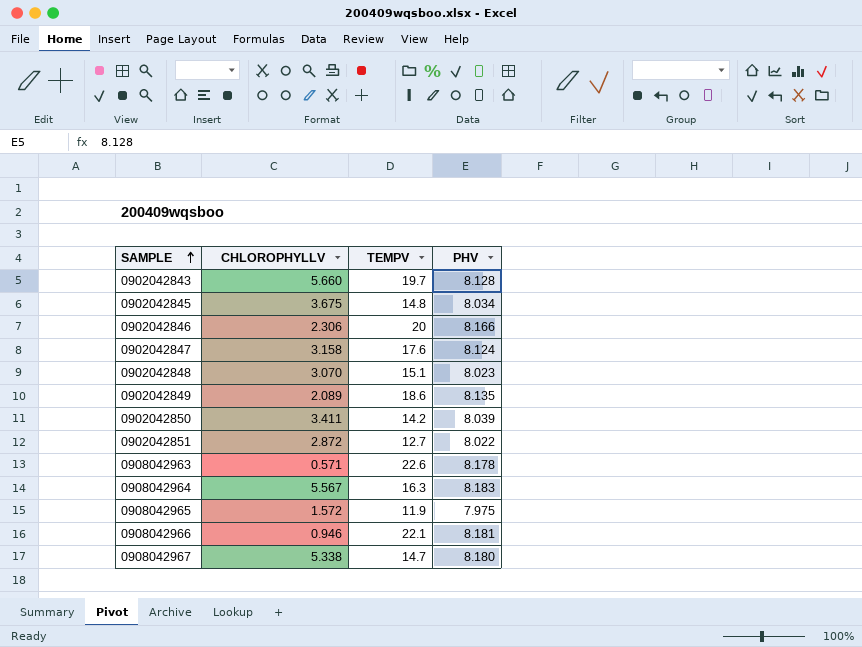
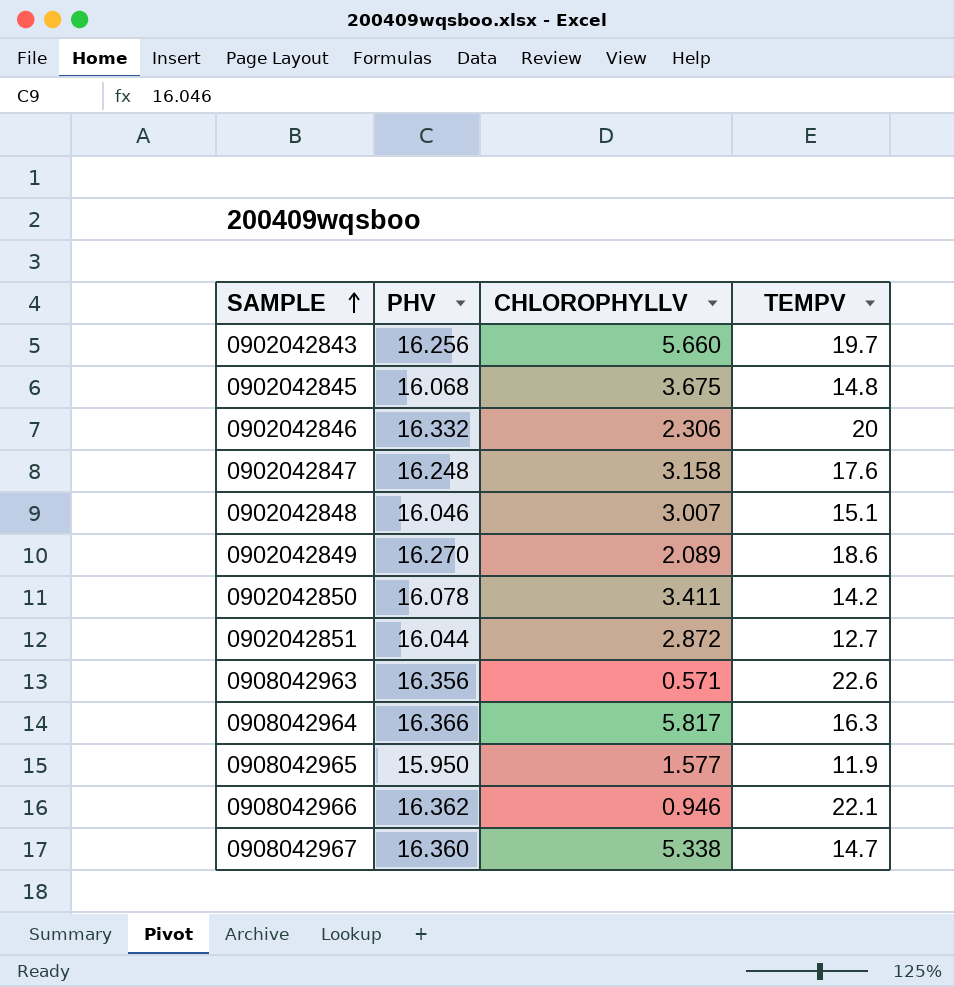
column PHV | position: 4 -> 2
0902042843 | PHV: 8.128 -> 16.256
0902042845 | PHV: 8.034 -> 16.068
0902042846 | PHV: 8.166 -> 16.332
0902042847 | PHV: 8.124 -> 16.248
0902042848 | PHV: 8.023 -> 16.046
0902042848 | CHLOROPHYLLV: 3.070 -> 3.007
0902042849 | PHV: 8.135 -> 16.270
0902042850 | PHV: 8.039 -> 16.078
0902042851 | PHV: 8.022 -> 16.044
0908042963 | PHV: 8.178 -> 16.356
0908042964 | PHV: 8.183 -> 16.366
0908042964 | CHLOROPHYLLV: 5.567 -> 5.817
0908042965 | PHV: 7.975 -> 15.950
0908042965 | CHLOROPHYLLV: 1.572 -> 1.577
0908042966 | PHV: 8.181 -> 16.362
0908042967 | PHV: 8.180 -> 16.360

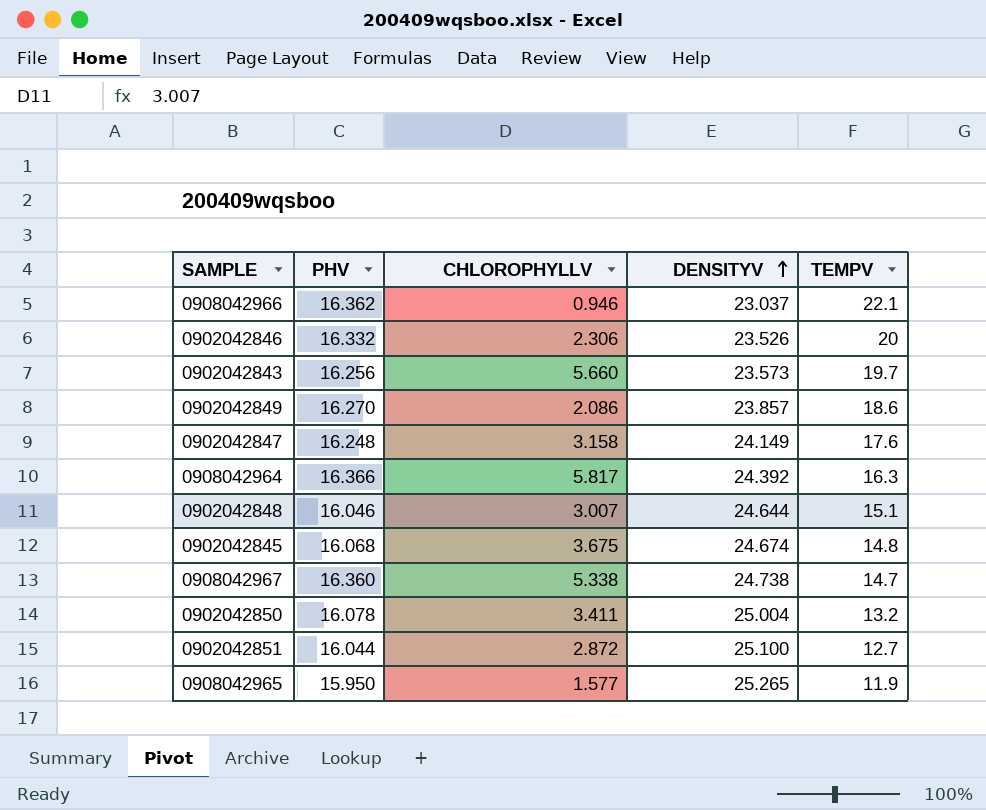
row order: SAMPLE ascending -> DENSITYV ascending
column DENSITYV | position: none -> 4
row 0908042963: 16.356 | 0.571 | 22.6 -> none
0902042849 | CHLOROPHYLLV: 2.089 -> 2.086
0902042850 | TEMPV: 14.2 -> 13.2

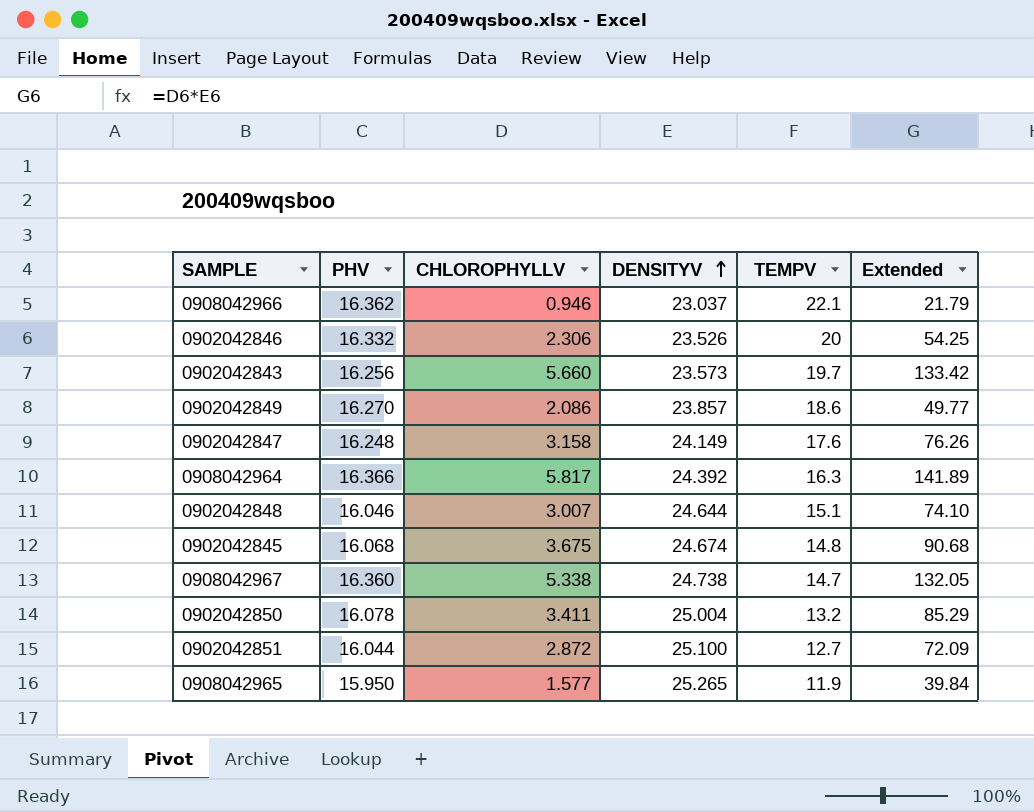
column Extended | formula: none -> [CHLOROPHYLLV] * [DENSITYV]

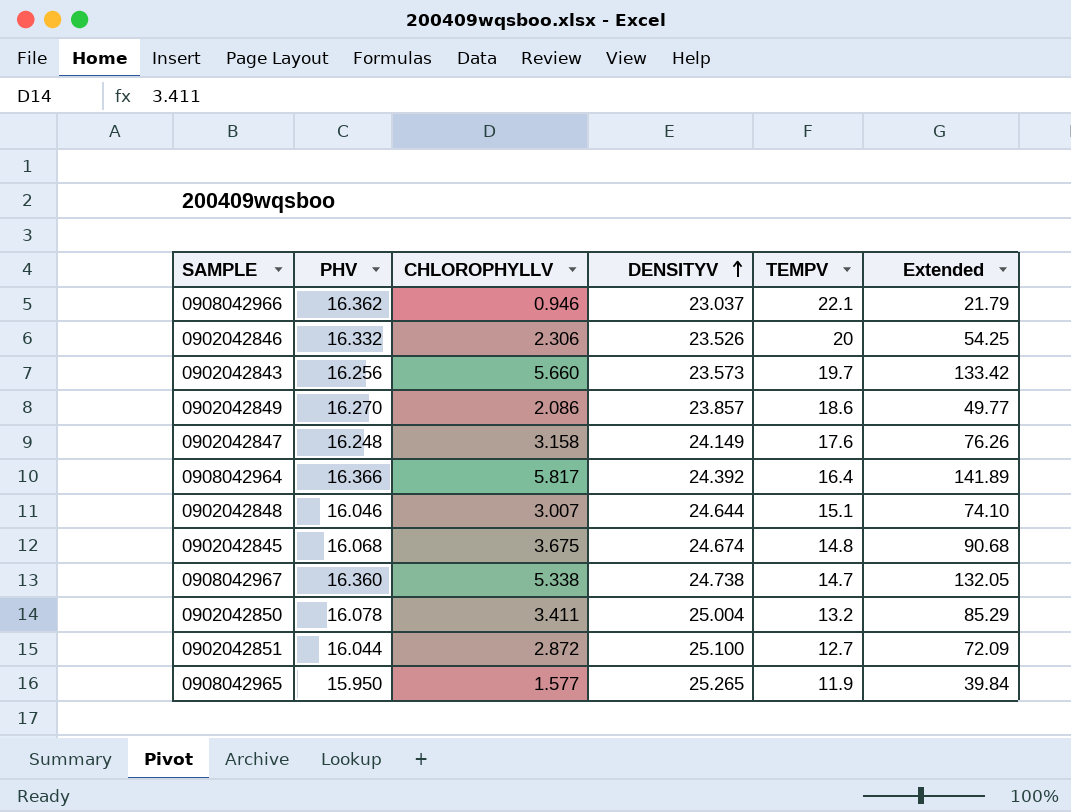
0908042964 | TEMPV: 16.3 -> 16.4

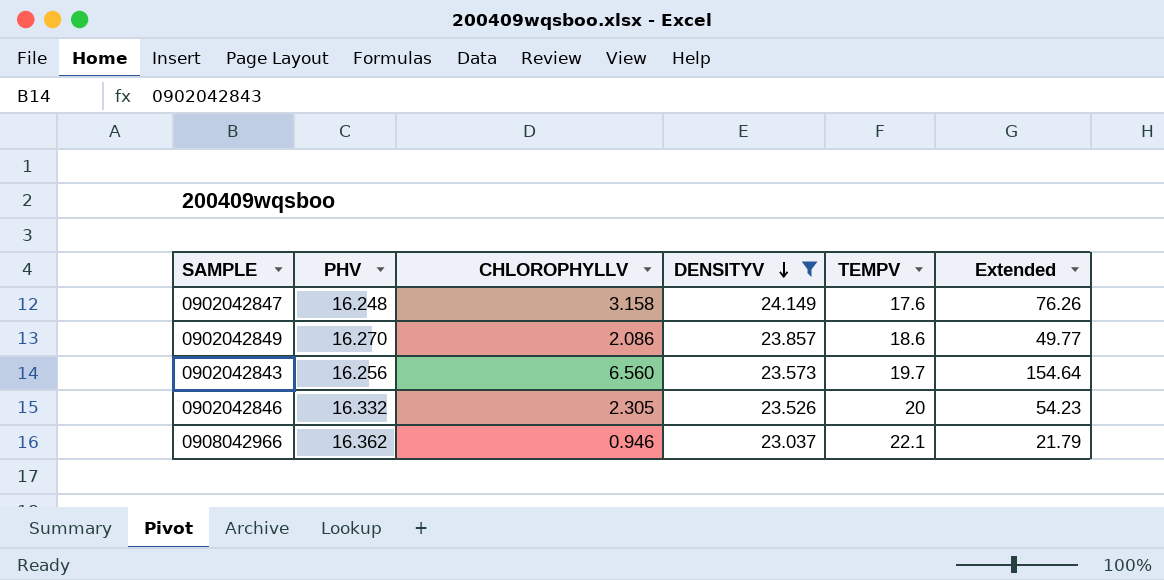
filter: none -> DENSITYV <= 24.149
row order: DENSITYV ascending -> DENSITYV descending
0902042843 | CHLOROPHYLLV: 5.660 -> 6.560
0902042843 | Extended: 133.42 -> 154.64
0902042846 | CHLOROPHYLLV: 2.306 -> 2.305
0902042846 | Extended: 54.25 -> 54.23

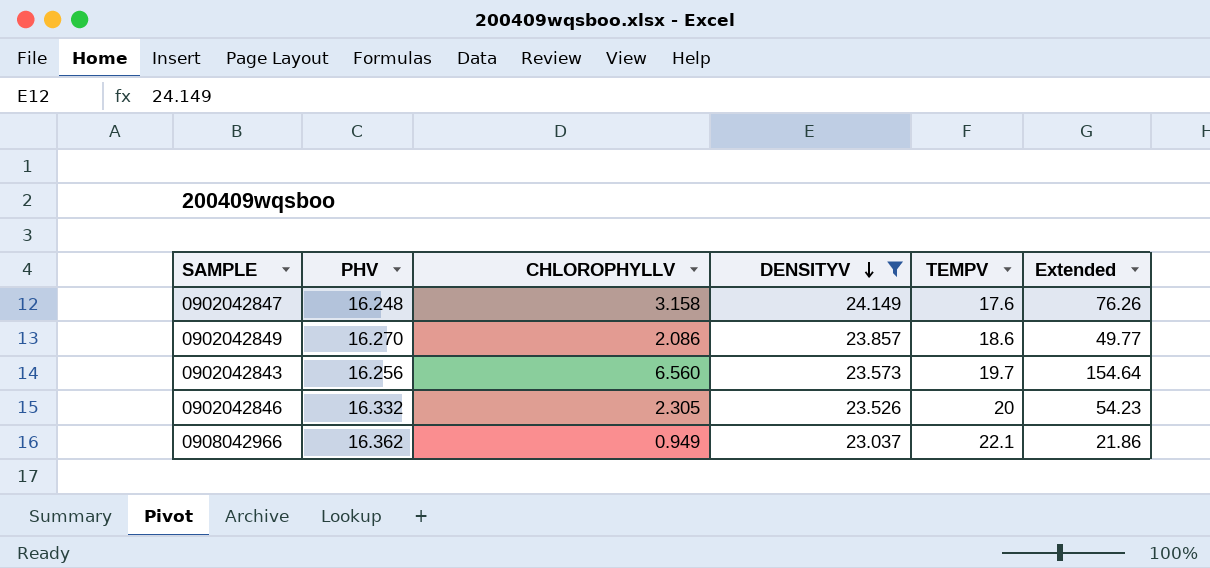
0908042966 | CHLOROPHYLLV: 0.946 -> 0.949
0908042966 | Extended: 21.79 -> 21.86

